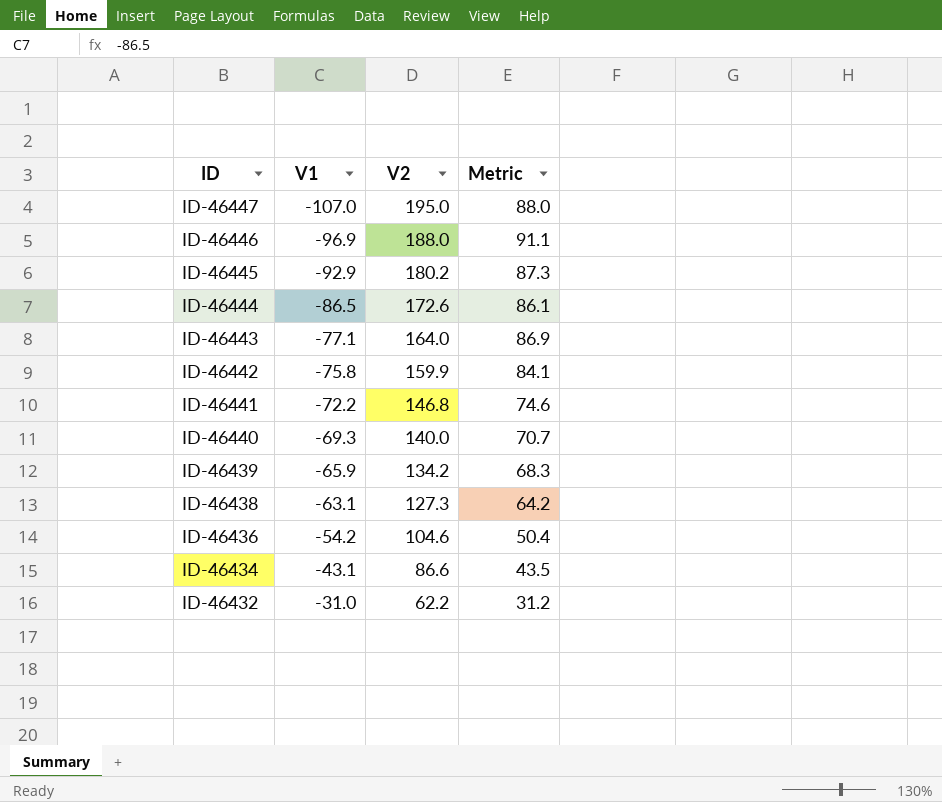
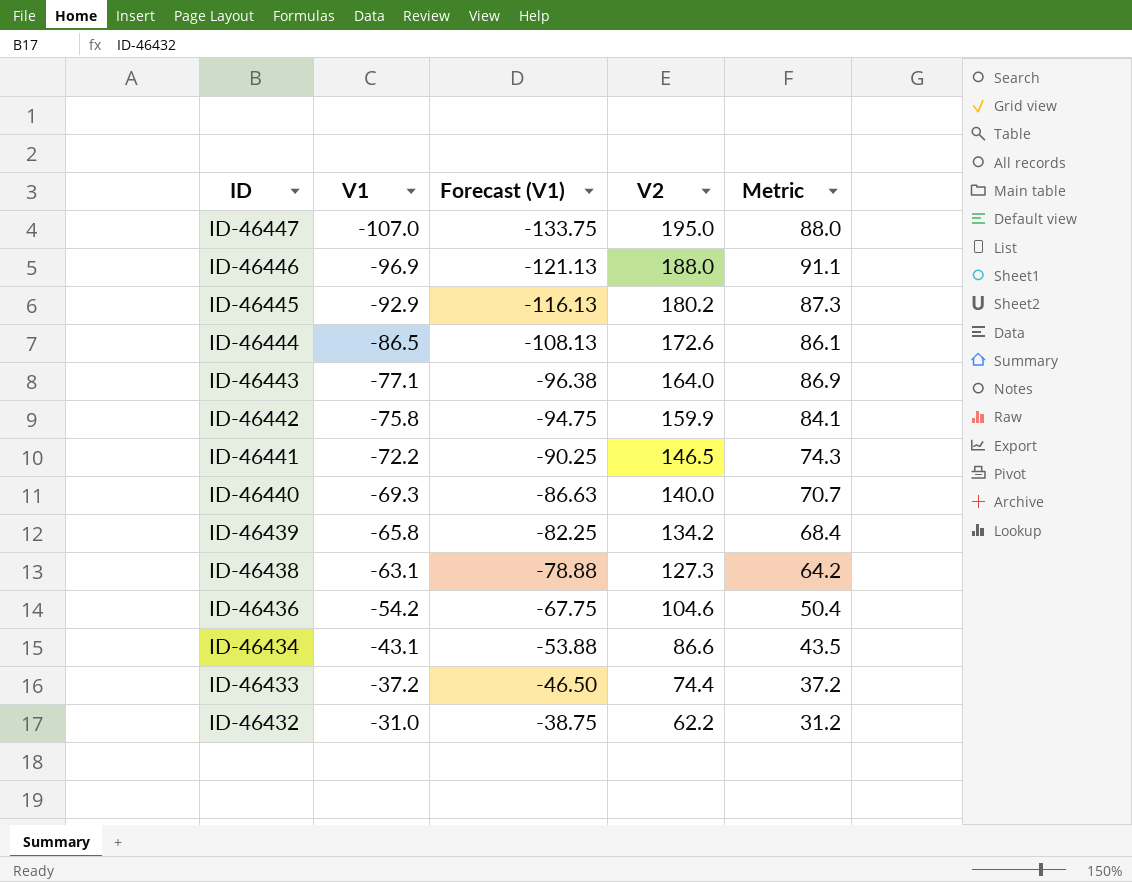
column Forecast (V1) | formula: none -> [V1] * 1.25
ID-46441 | V2: 146.8 -> 146.5
ID-46441 | Metric: 74.6 -> 74.3
ID-46439 | V1: -65.9 -> -65.8
ID-46439 | Metric: 68.3 -> 68.4
row ID-46433: none -> -37.2 | -46.50 | 74.4 | 37.2

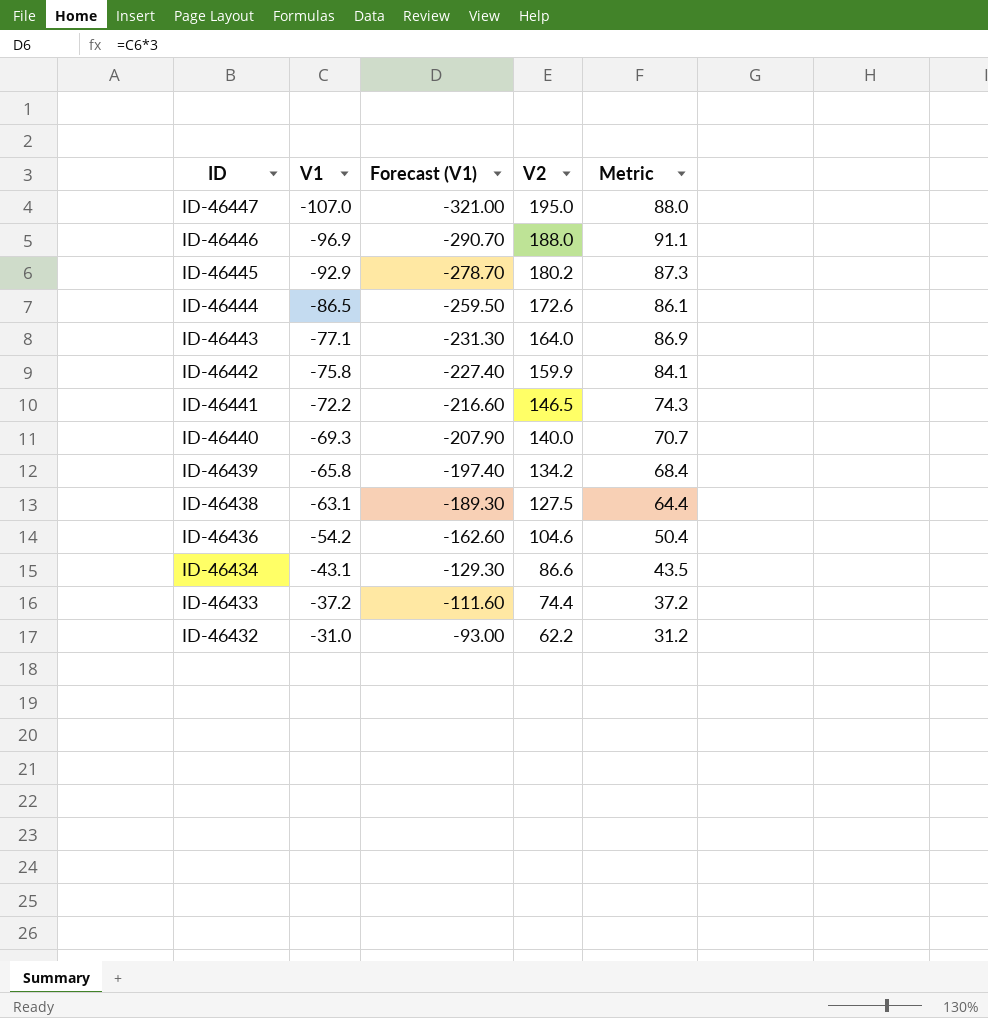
column Forecast (V1) | formula: [V1] * 1.25 -> [V1] * 3
ID-46438 | V2: 127.3 -> 127.5
ID-46438 | Metric: 64.2 -> 64.4

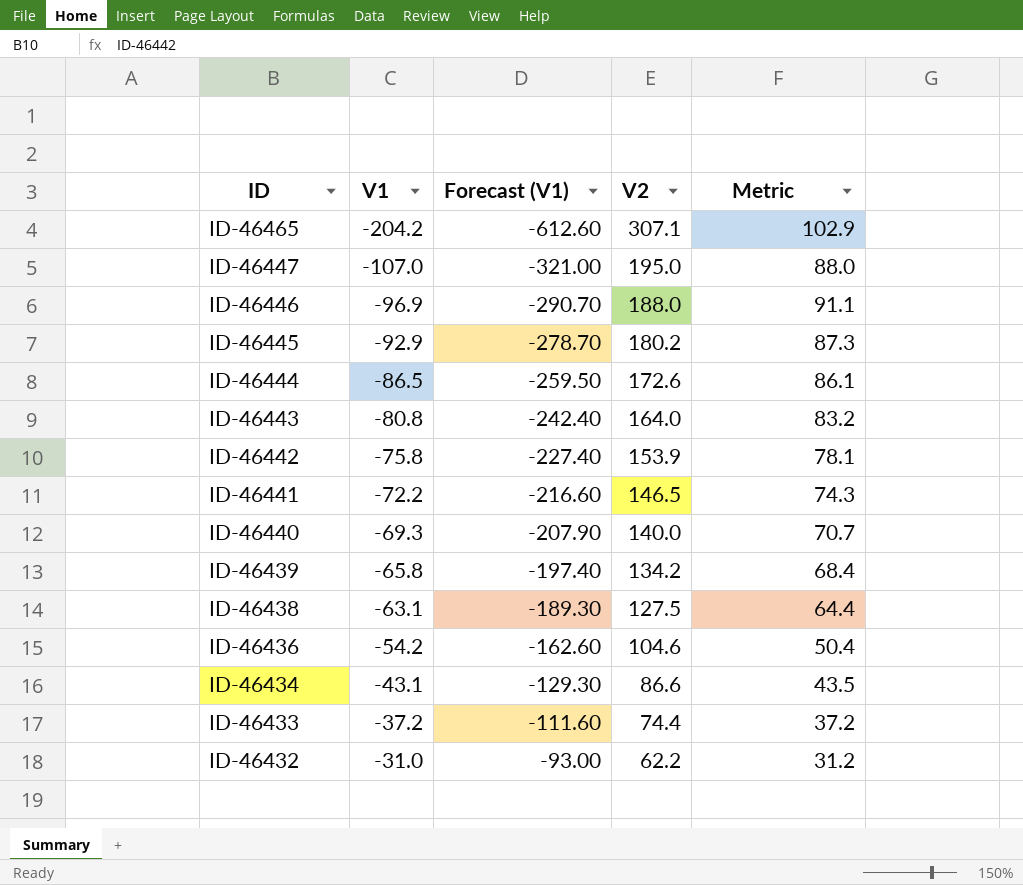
row ID-46465: none -> -204.2 | -612.60 | 307.1 | 102.9
ID-46443 | V1: -77.1 -> -80.8
ID-46443 | Forecast (V1): -231.30 -> -242.40
ID-46443 | Metric: 86.9 -> 83.2
ID-46442 | V2: 159.9 -> 153.9
ID-46442 | Metric: 84.1 -> 78.1

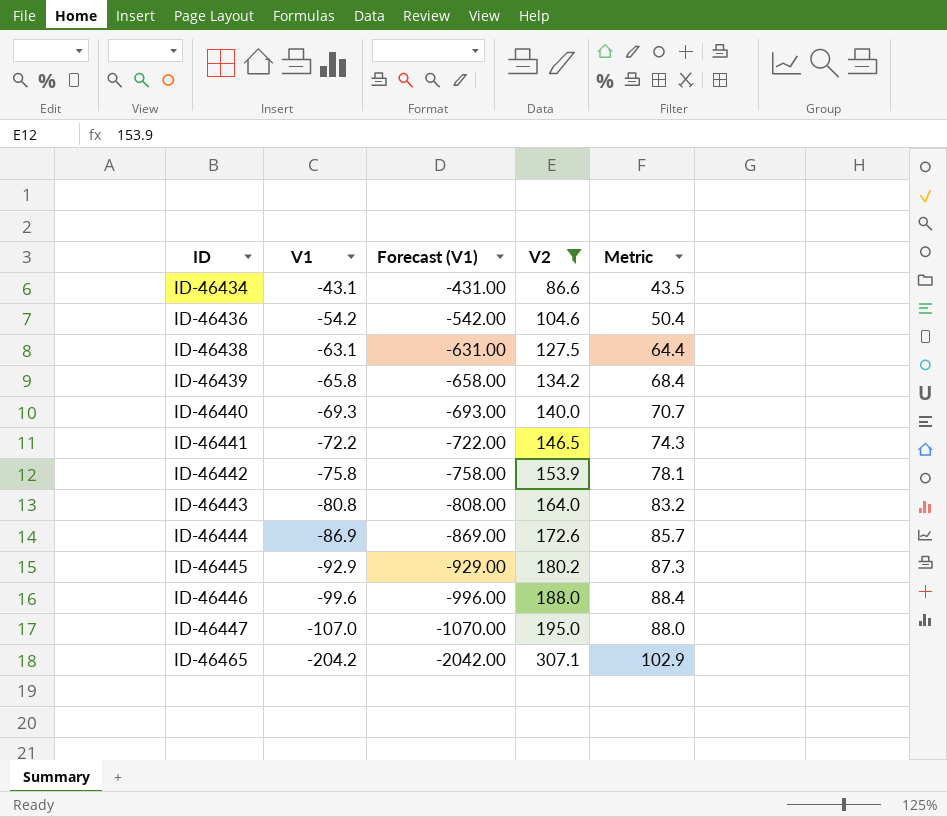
filter: none -> V2 >= 86.6
row order: ID descending -> ID ascending
column Forecast (V1) | formula: [V1] * 3 -> [V1] * 10
ID-46444 | V1: -86.5 -> -86.9
ID-46444 | Metric: 86.1 -> 85.7
ID-46446 | V1: -96.9 -> -99.6
ID-46446 | Metric: 91.1 -> 88.4

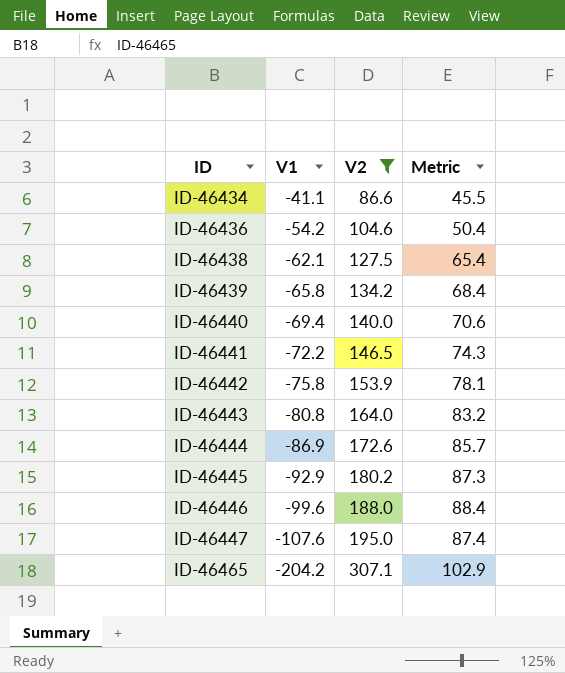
column Forecast (V1) | formula: [V1] * 10 -> none
ID-46434 | V1: -43.1 -> -41.1
ID-46434 | Metric: 43.5 -> 45.5
ID-46438 | V1: -63.1 -> -62.1
ID-46438 | Metric: 64.4 -> 65.4
ID-46440 | V1: -69.3 -> -69.4
ID-46440 | Metric: 70.7 -> 70.6
ID-46447 | V1: -107.0 -> -107.6
ID-46447 | Metric: 88.0 -> 87.4

